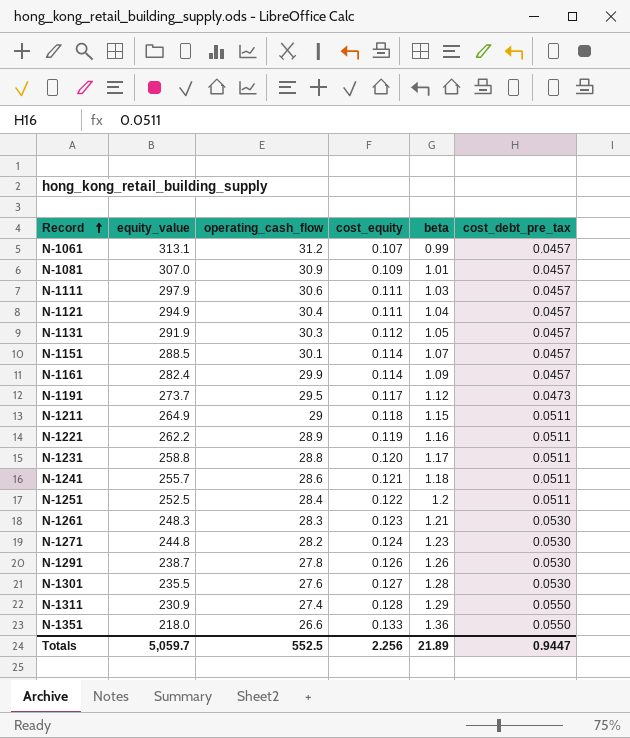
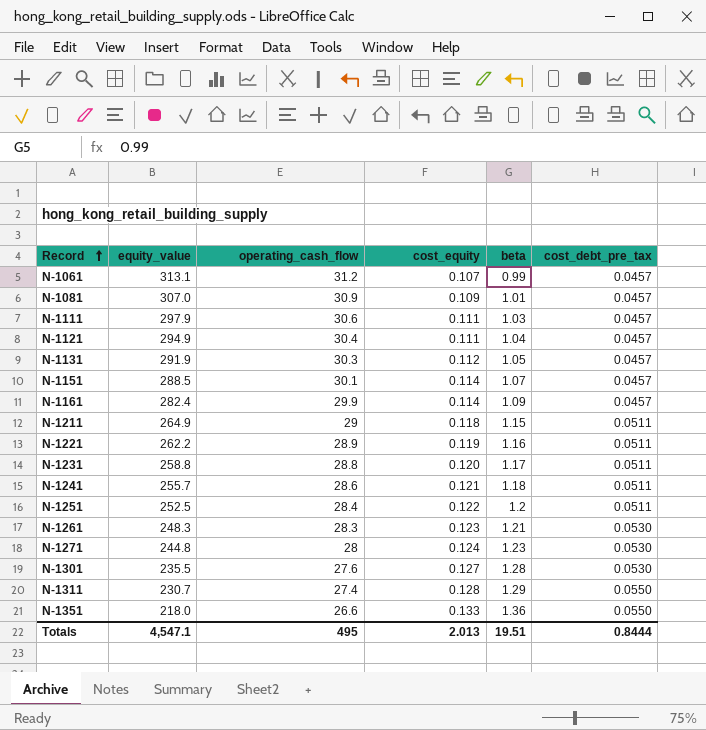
row N-1191: 273.7 | 29.5 | 0.117 | 1.12 | 0.0473 -> none
row N-1291: 238.7 | 27.8 | 0.126 | 1.26 | 0.0530 -> none
N-1271 | operating_cash_flow: 28.2 -> 28
N-1311 | equity_value: 230.9 -> 230.7
Totals | equity_value: 5,059.7 -> 4,547.1
Totals | operating_cash_flow: 552.5 -> 495
Totals | cost_equity: 2.256 -> 2.013
Totals | beta: 21.89 -> 19.51
Totals | cost_debt_pre_tax: 0.9447 -> 0.8444

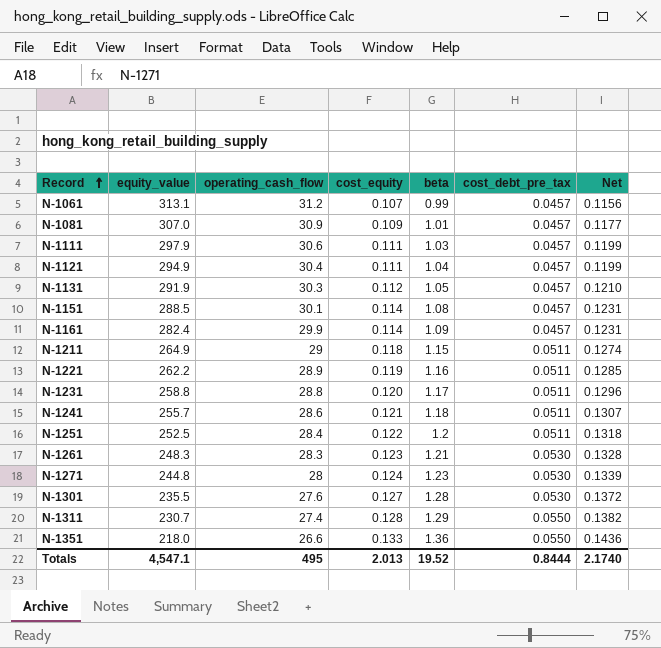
column Net | formula: none -> [cost_equity] * 1.08
N-1151 | beta: 1.07 -> 1.08
Totals | beta: 19.51 -> 19.52

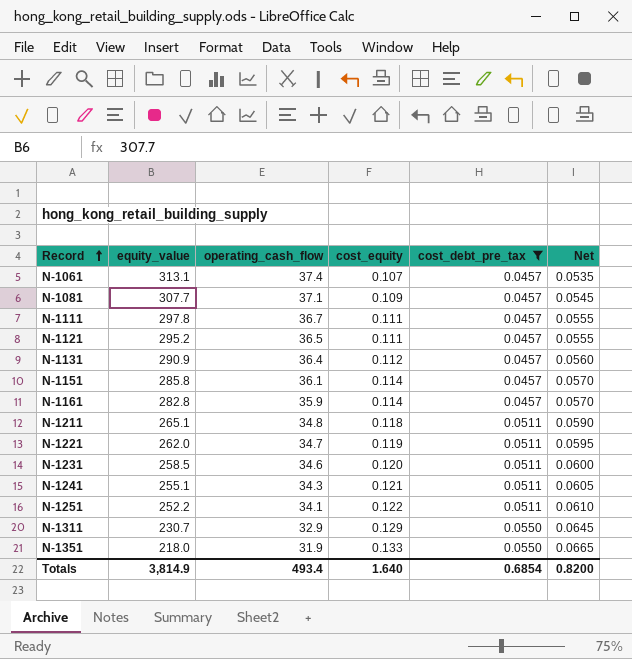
filter: none -> cost_debt_pre_tax != 0.0530
column beta | position: 5 -> none
column Net | formula: [cost_equity] * 1.08 -> [cost_equity] * 0.5
N-1061 | operating_cash_flow: 31.2 -> 37.4
N-1081 | equity_value: 307.0 -> 307.7
N-1081 | operating_cash_flow: 30.9 -> 37.1
N-1111 | equity_value: 297.9 -> 297.8
N-1111 | operating_cash_flow: 30.6 -> 36.7
N-1121 | equity_value: 294.9 -> 295.2
N-1121 | operating_cash_flow: 30.4 -> 36.5
N-1131 | equity_value: 291.9 -> 290.9
N-1131 | operating_cash_flow: 30.3 -> 36.4
N-1151 | equity_value: 288.5 -> 285.8
N-1151 | operating_cash_flow: 30.1 -> 36.1
N-1161 | equity_value: 282.4 -> 282.8
N-1161 | operating_cash_flow: 29.9 -> 35.9
N-1211 | equity_value: 264.9 -> 265.1
N-1211 | operating_cash_flow: 29 -> 34.8
N-1221 | equity_value: 262.2 -> 262.0
N-1221 | operating_cash_flow: 28.9 -> 34.7
N-1231 | equity_value: 258.8 -> 258.5
N-1231 | operating_cash_flow: 28.8 -> 34.6
N-1241 | equity_value: 255.7 -> 255.1
N-1241 | operating_cash_flow: 28.6 -> 34.3
N-1251 | equity_value: 252.5 -> 252.2
N-1251 | operating_cash_flow: 28.4 -> 34.1
N-1311 | operating_cash_flow: 27.4 -> 32.9
N-1311 | cost_equity: 0.128 -> 0.129
N-1351 | operating_cash_flow: 26.6 -> 31.9
Totals | equity_value: 4,547.1 -> 3,814.9
Totals | operating_cash_flow: 495 -> 493.4
Totals | cost_equity: 2.013 -> 1.640
Totals | cost_debt_pre_tax: 0.8444 -> 0.6854
Totals | Net: 2.1740 -> 0.8200

